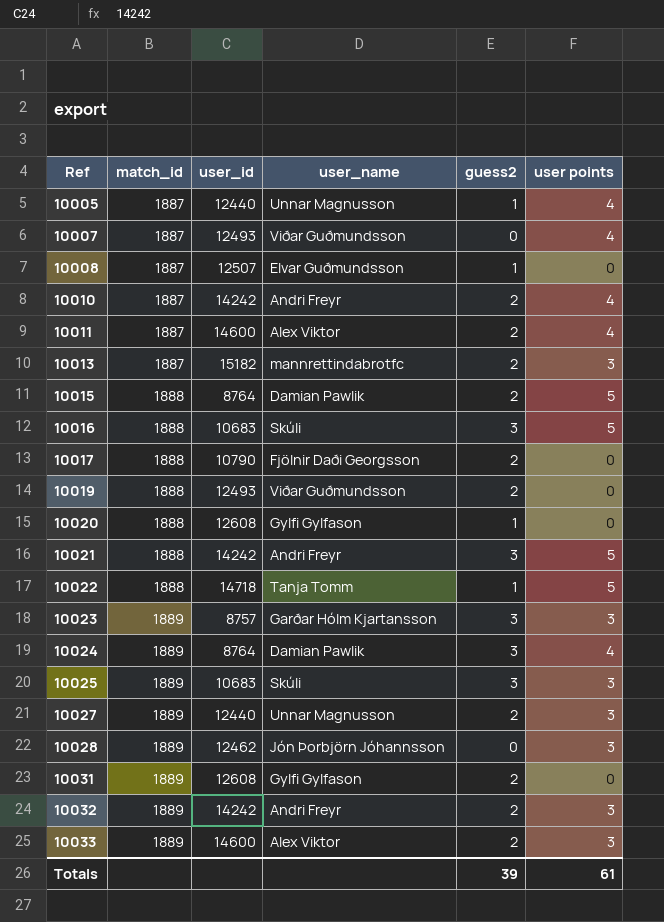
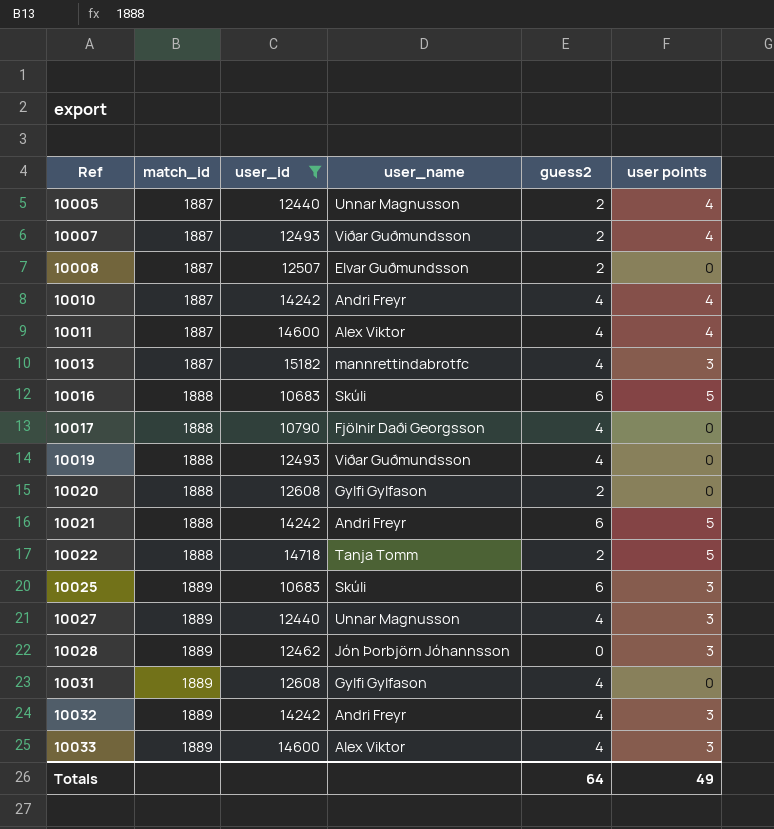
filter: none -> user_id >= 10683
10005 | guess2: 1 -> 2
10007 | guess2: 0 -> 2
10008 | guess2: 1 -> 2
10010 | guess2: 2 -> 4
10011 | guess2: 2 -> 4
10013 | guess2: 2 -> 4
10016 | guess2: 3 -> 6
10017 | guess2: 2 -> 4
10019 | guess2: 2 -> 4
10020 | guess2: 1 -> 2
10021 | guess2: 3 -> 6
10022 | guess2: 1 -> 2
10025 | guess2: 3 -> 6
10027 | guess2: 2 -> 4
10031 | guess2: 2 -> 4
10032 | guess2: 2 -> 4
10033 | guess2: 2 -> 4
Totals | guess2: 39 -> 64
Totals | user points: 61 -> 49

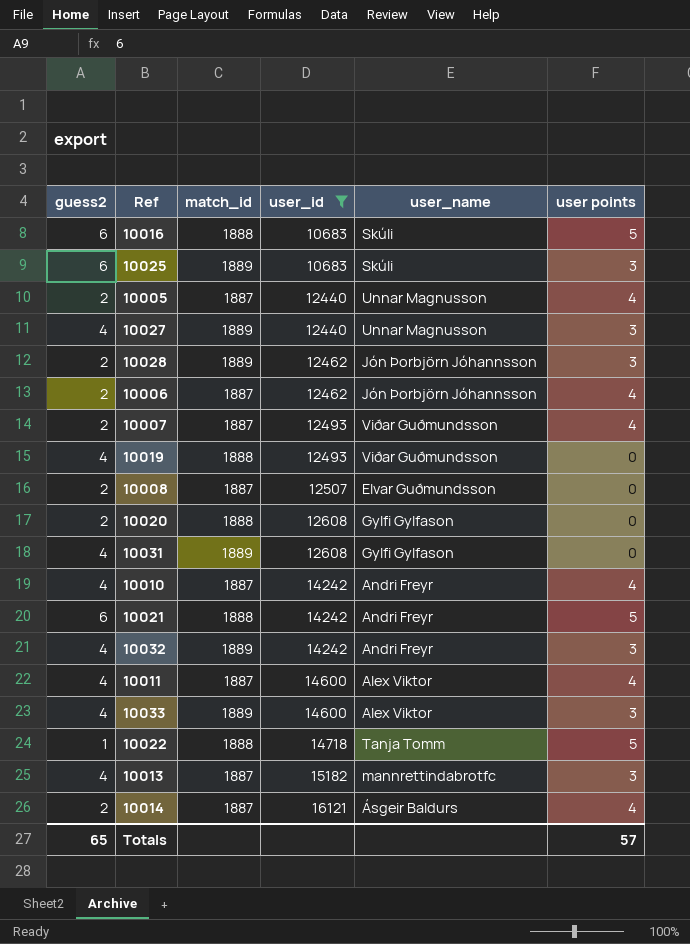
row order: Ref ascending -> user_id ascending
column guess2 | position: 5 -> 1
row 10017: 1888 | 10790 | Fjölnir Daði Georgsson | 4 | 0 -> none
10028 | guess2: 0 -> 2
row 10006: none -> 2 | 1887 | 12462 | Jón Þorbjörn Jóhannsson | 4
10022 | guess2: 2 -> 1
row 10014: none -> 2 | 1887 | 16121 | Ásgeir Baldurs | 4
Totals | guess2: 64 -> 65
Totals | user points: 49 -> 57

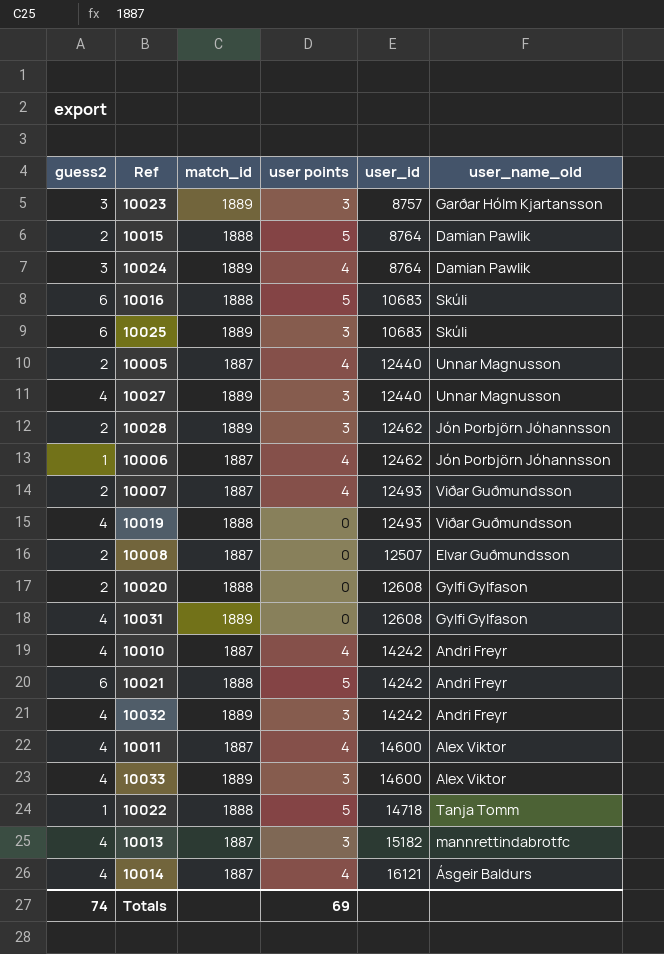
filter: user_id >= 10683 -> none
column user points | position: 6 -> 4
column name: user_name -> user_name_old
10006 | guess2: 2 -> 1
10014 | guess2: 2 -> 4
Totals | guess2: 65 -> 74
Totals | user points: 57 -> 69

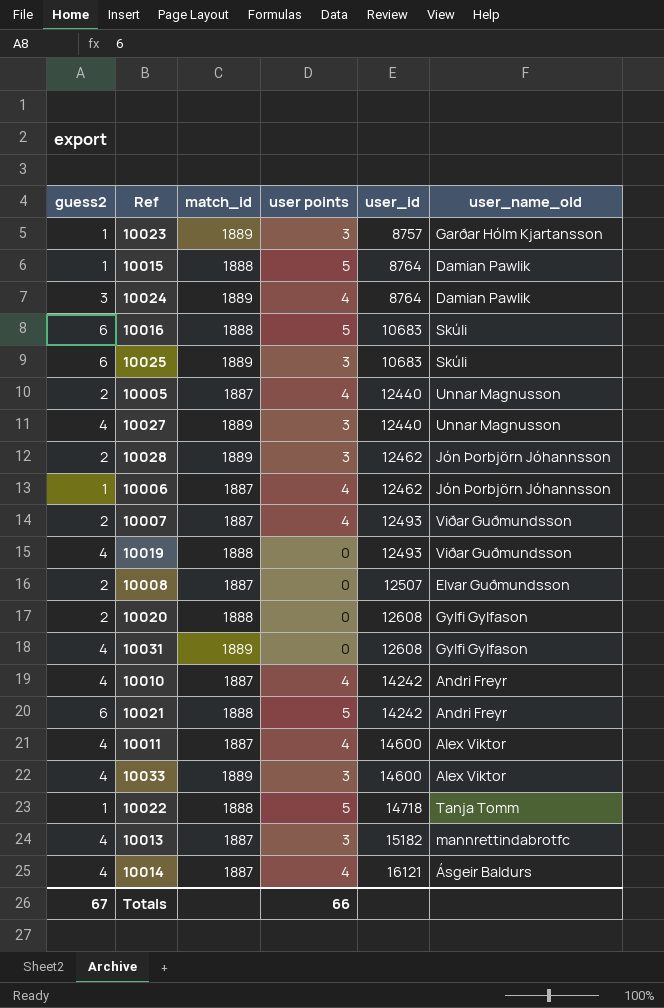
row 10032: 4 | 1889 | 3 | 14242 | Andri Freyr -> none
10023 | guess2: 3 -> 1
10015 | guess2: 2 -> 1
Totals | guess2: 74 -> 67
Totals | user points: 69 -> 66

